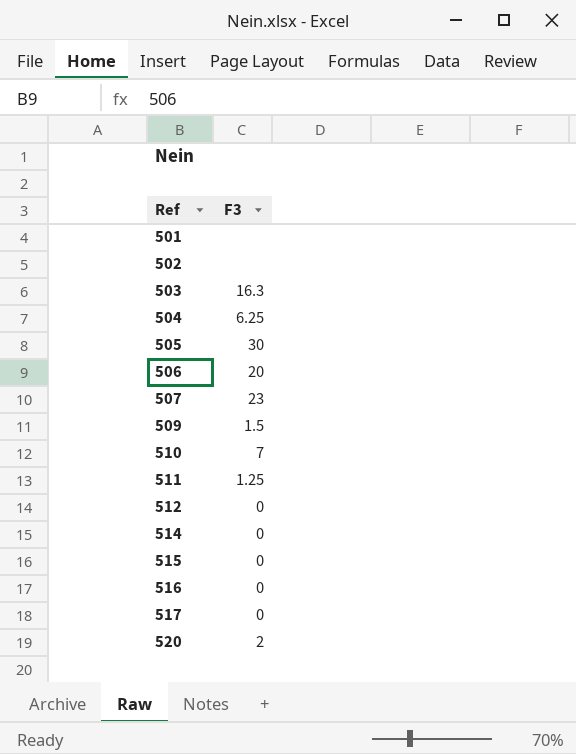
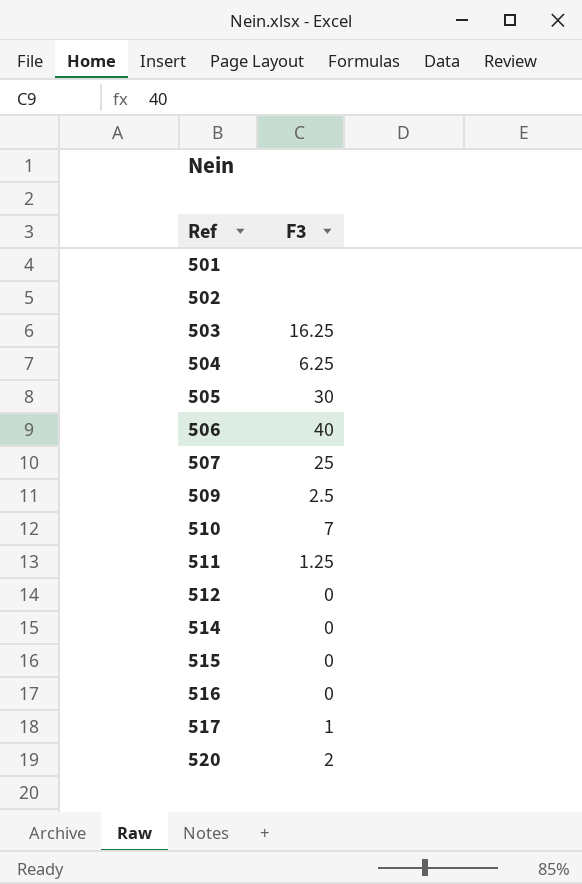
503 | F3: 16.3 -> 16.25
506 | F3: 20 -> 40
507 | F3: 23 -> 25
509 | F3: 1.5 -> 2.5
517 | F3: 0 -> 1

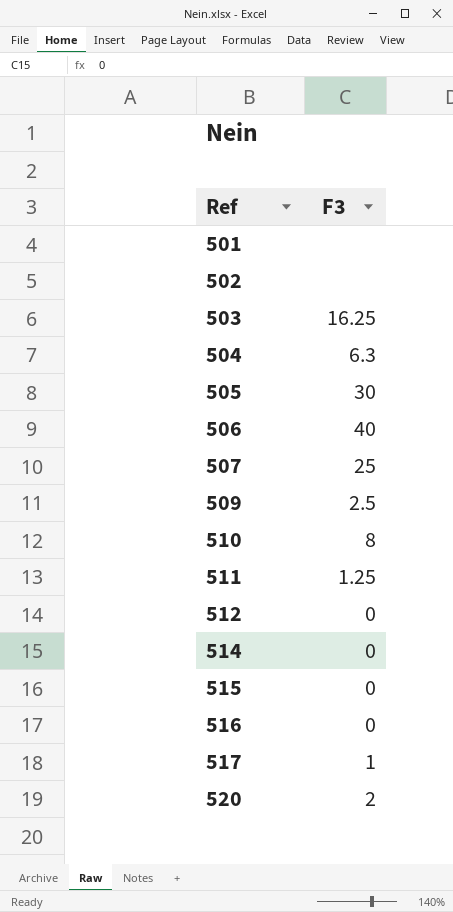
504 | F3: 6.25 -> 6.3
510 | F3: 7 -> 8

